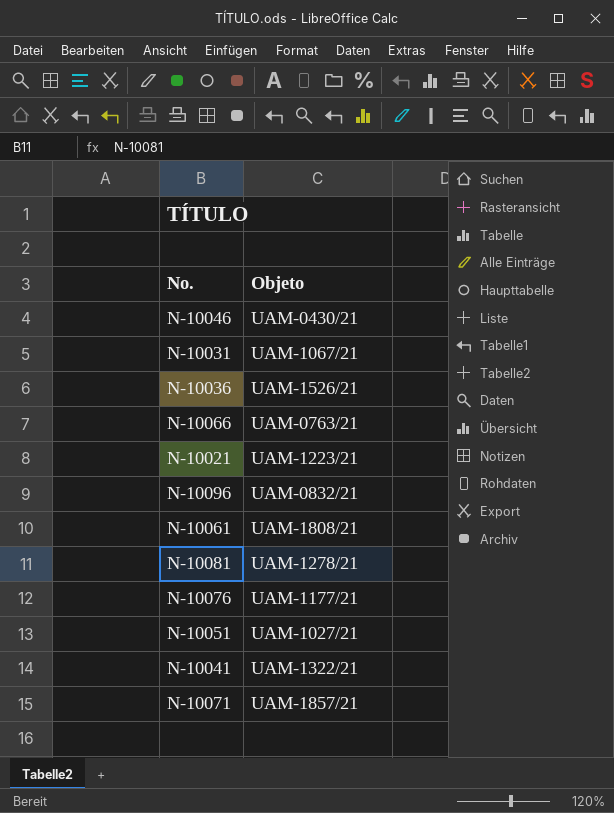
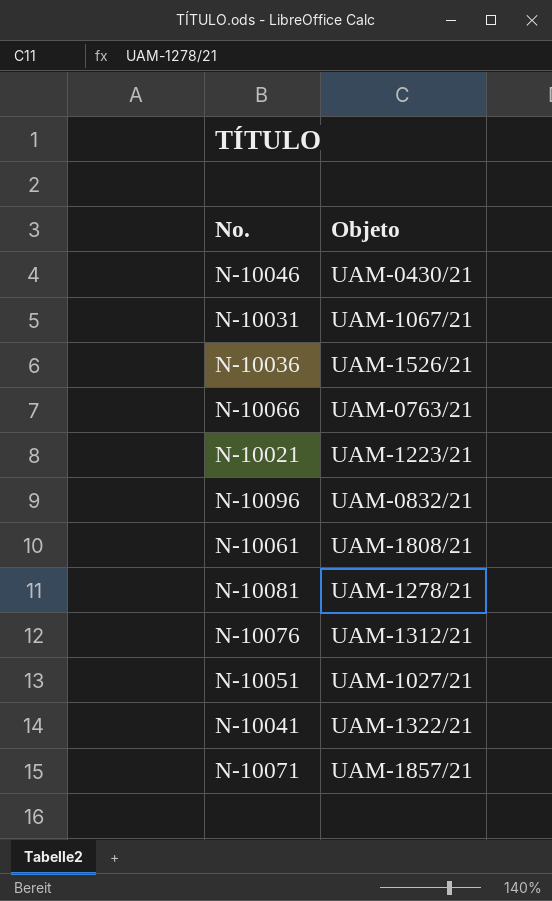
N-10076 | Objeto: UAM-1177/21 -> UAM-1312/21

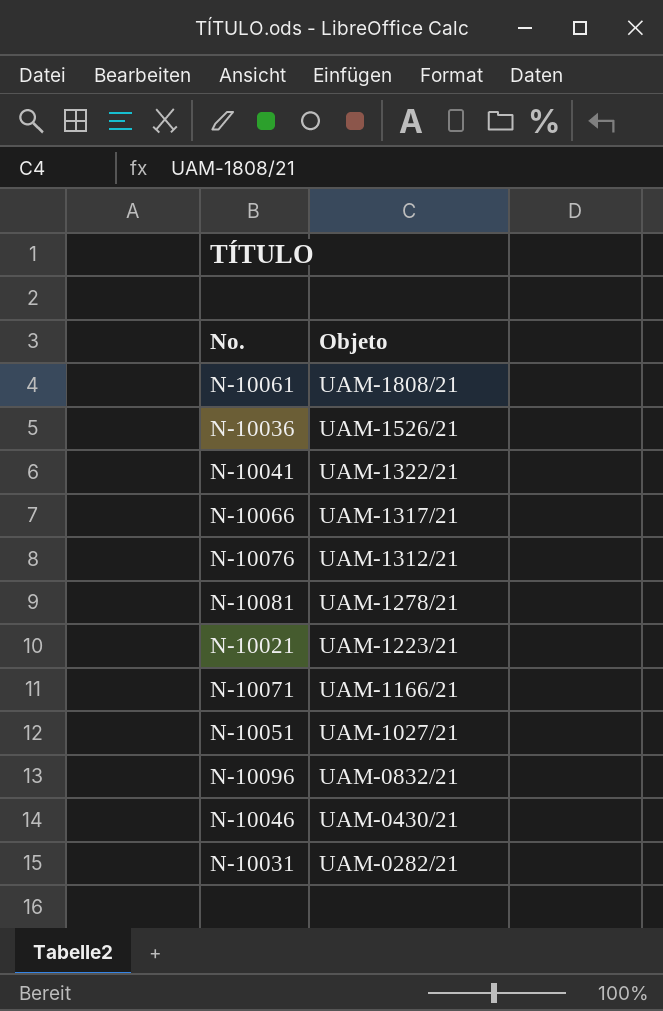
row order: none -> Objeto descending
N-10066 | Objeto: UAM-0763/21 -> UAM-1317/21
N-10071 | Objeto: UAM-1857/21 -> UAM-1166/21
N-10031 | Objeto: UAM-1067/21 -> UAM-0282/21

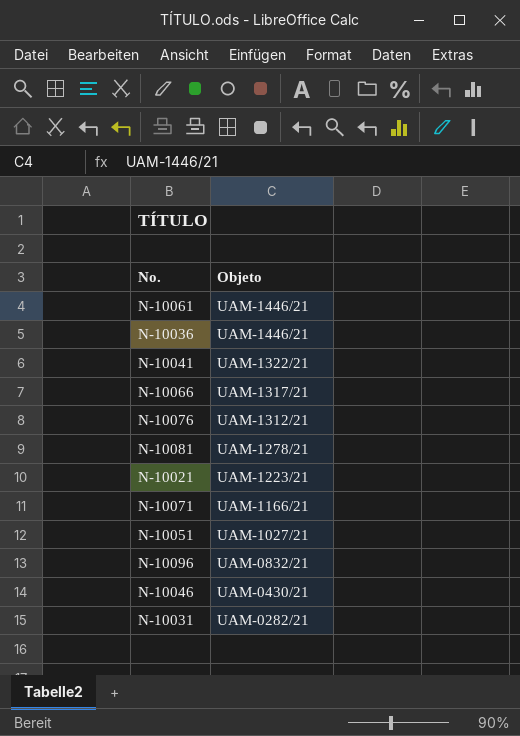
N-10061 | Objeto: UAM-1808/21 -> UAM-1446/21
N-10036 | Objeto: UAM-1526/21 -> UAM-1446/21

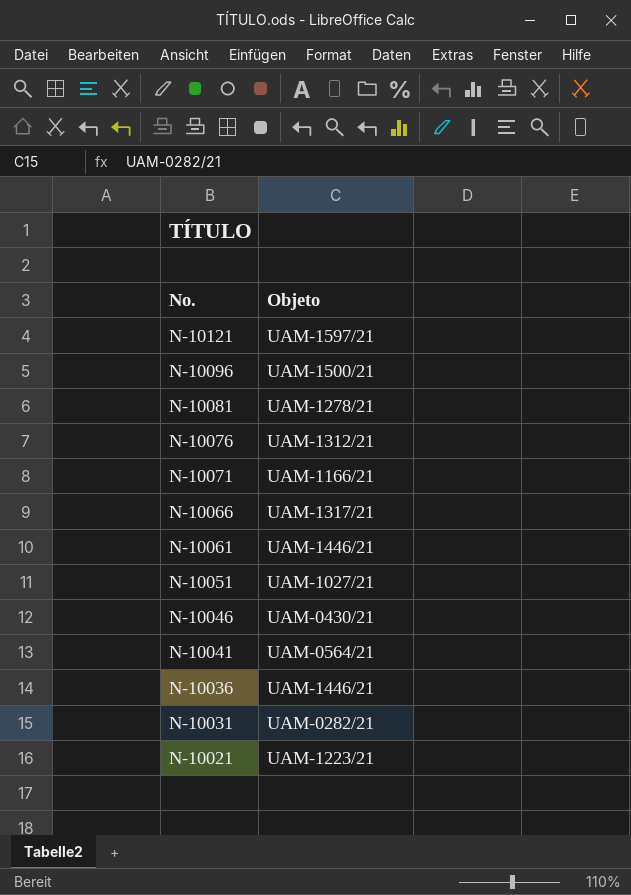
row order: Objeto descending -> No. descending
row N-10121: none -> UAM-1597/21
N-10096 | Objeto: UAM-0832/21 -> UAM-1500/21
N-10041 | Objeto: UAM-1322/21 -> UAM-0564/21

